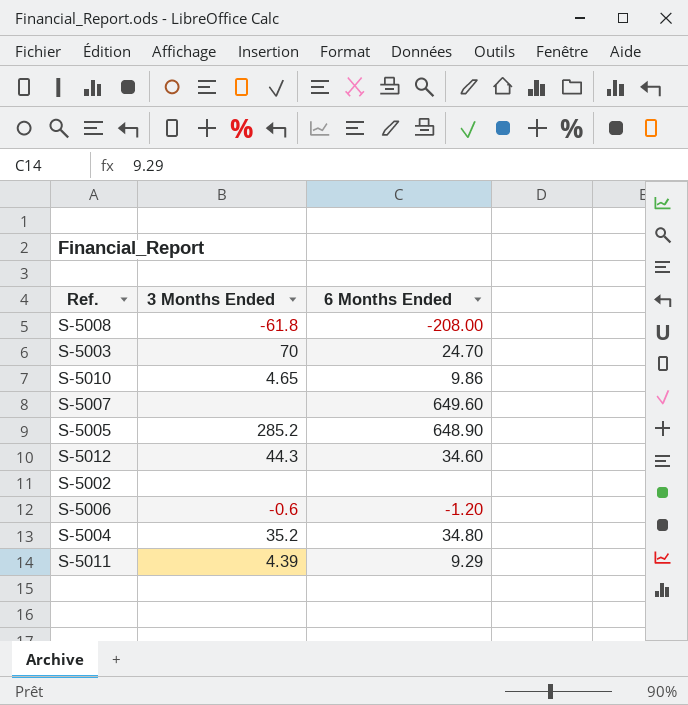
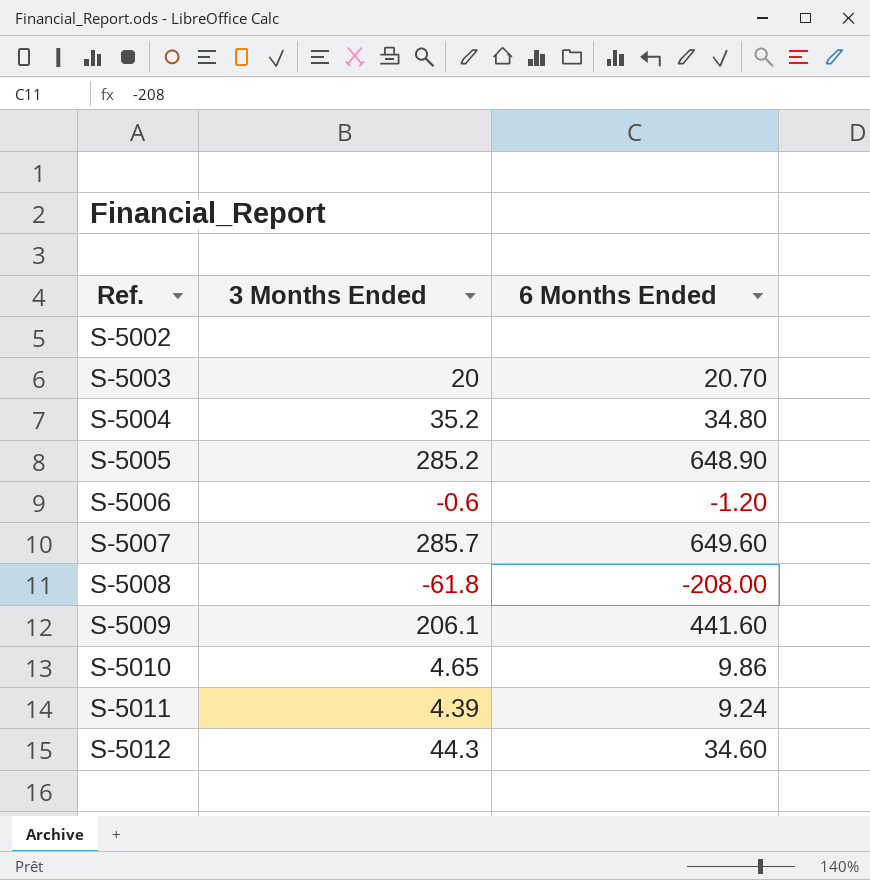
row order: none -> Ref. ascending
S-5003 | 3 Months Ended: 70 -> 20
S-5003 | 6 Months Ended: 24.70 -> 20.70
S-5007 | 3 Months Ended: none -> 285.7
row S-5009: none -> 206.1 | 441.60
S-5011 | 6 Months Ended: 9.29 -> 9.24

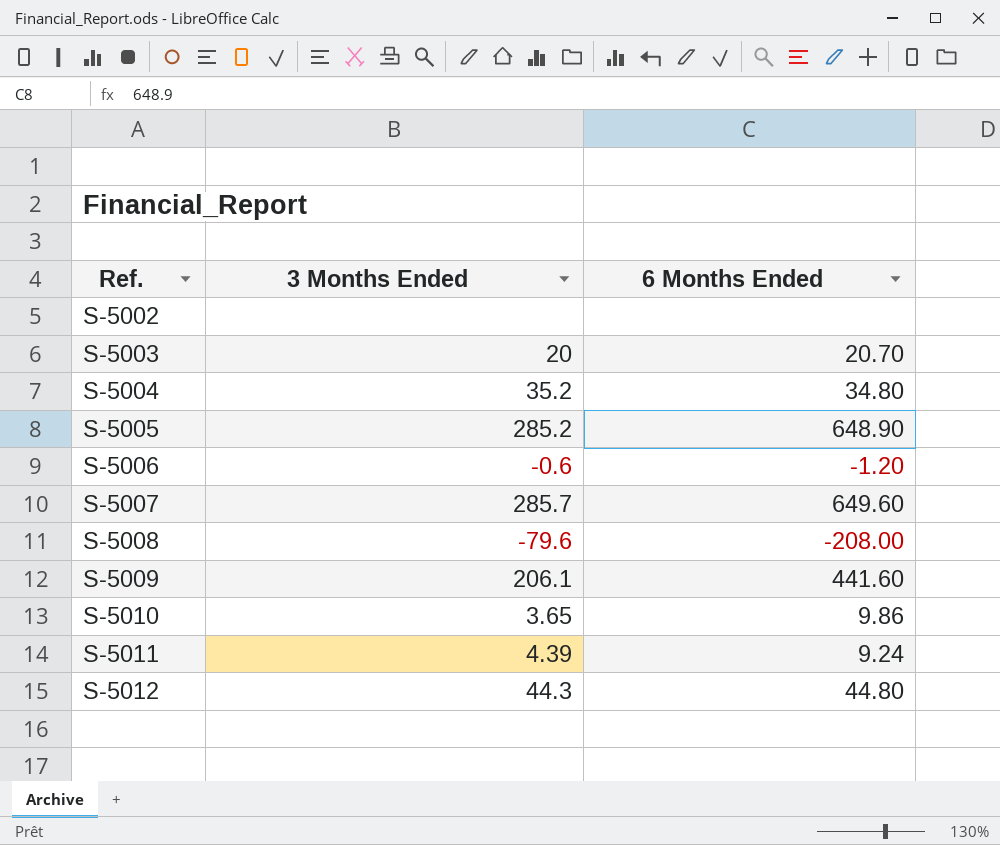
S-5008 | 3 Months Ended: -61.8 -> -79.6
S-5010 | 3 Months Ended: 4.65 -> 3.65
S-5012 | 6 Months Ended: 34.60 -> 44.80

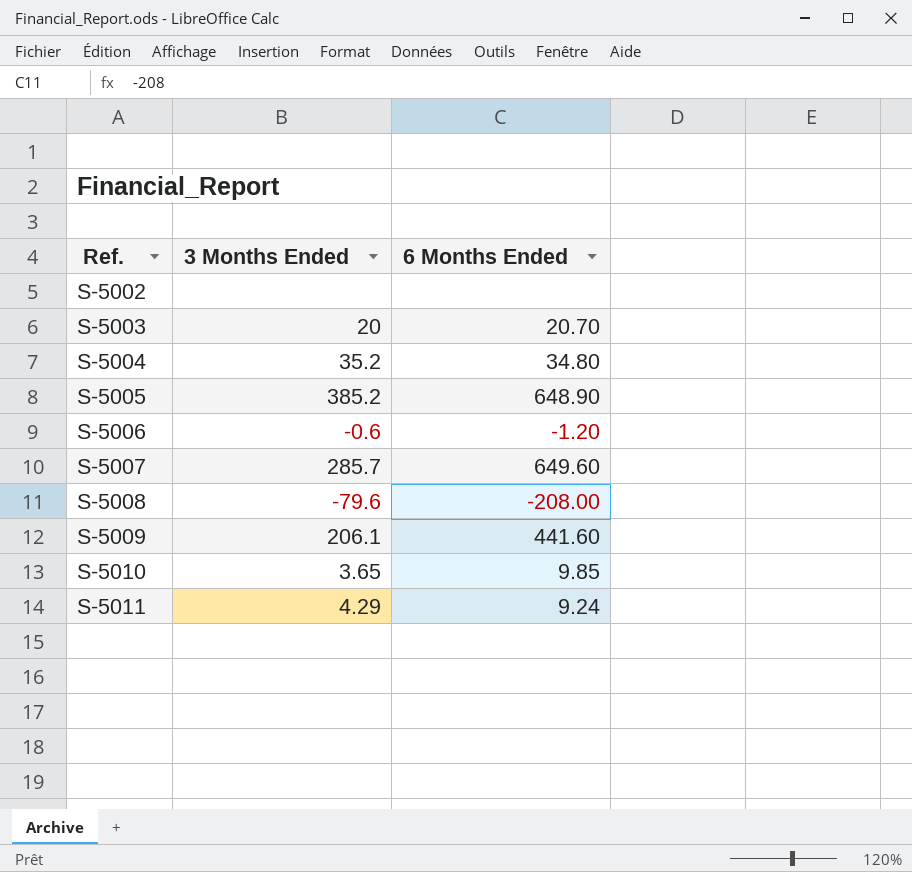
row S-5012: 44.3 | 44.80 -> none
S-5005 | 3 Months Ended: 285.2 -> 385.2
S-5010 | 6 Months Ended: 9.86 -> 9.85
S-5011 | 3 Months Ended: 4.39 -> 4.29

